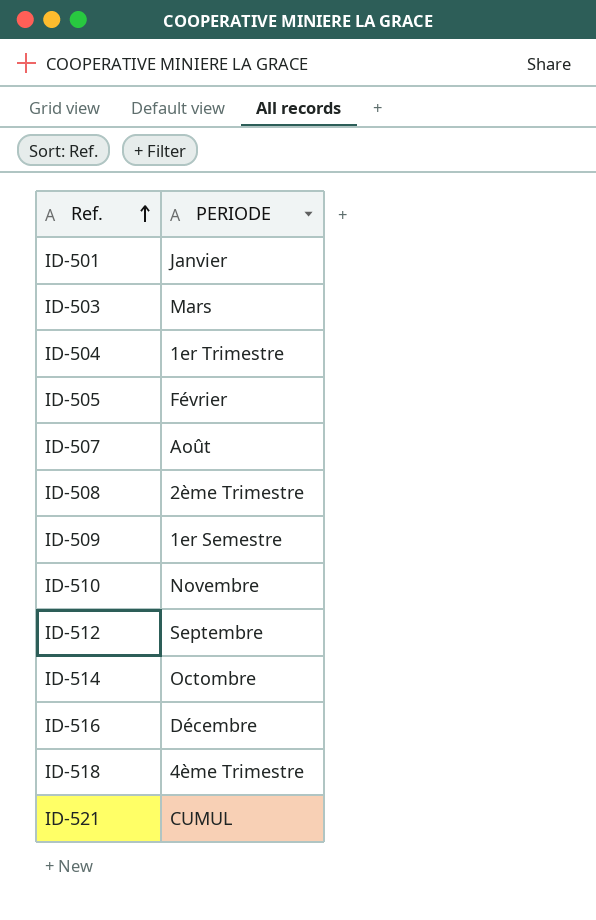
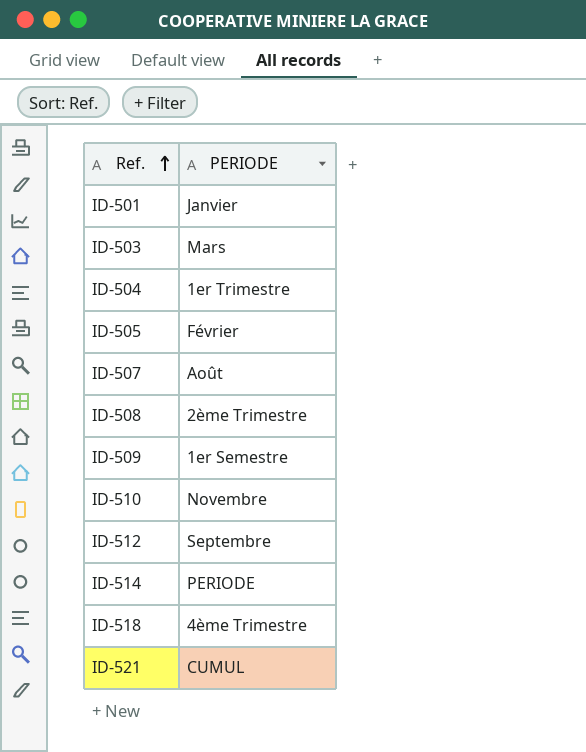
row ID-516: Décembre -> none
ID-514 | PERIODE: Octombre -> PERIODE

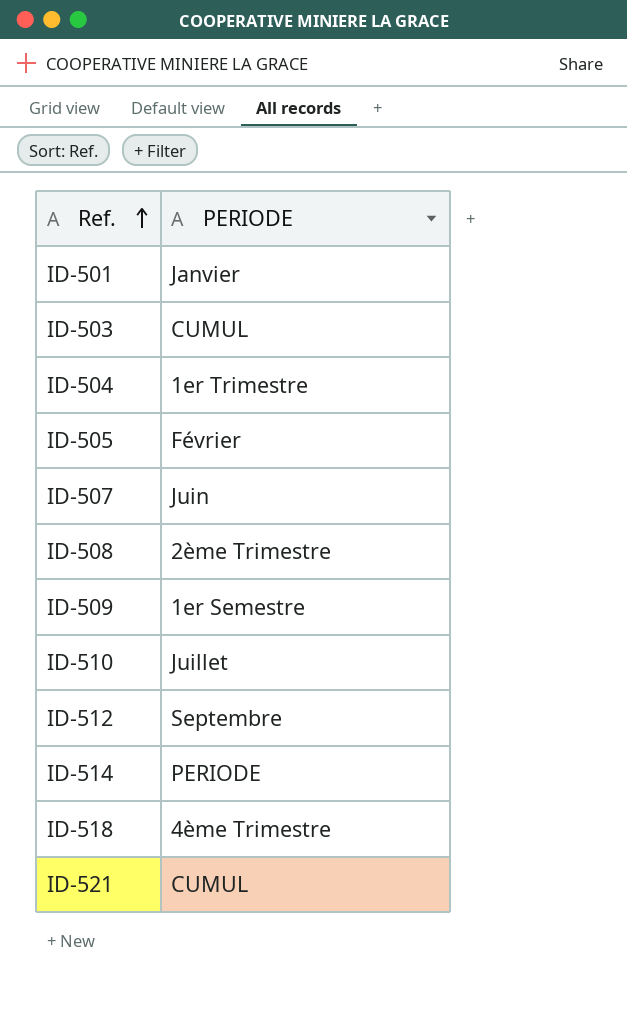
ID-503 | PERIODE: Mars -> CUMUL
ID-507 | PERIODE: Août -> Juin
ID-510 | PERIODE: Novembre -> Juillet

